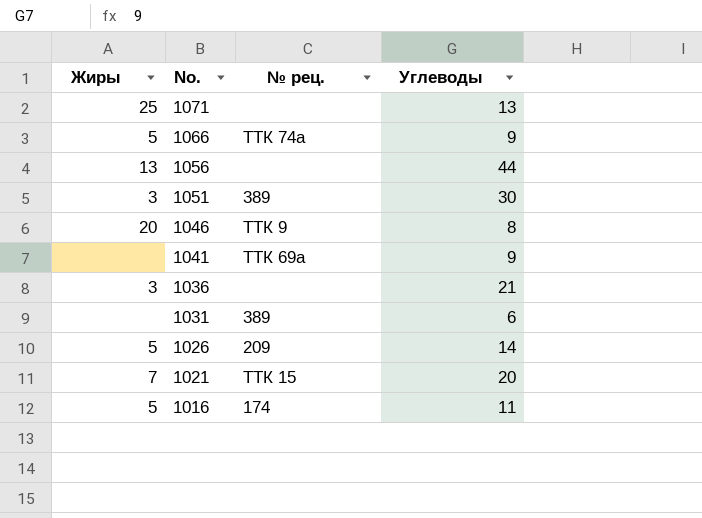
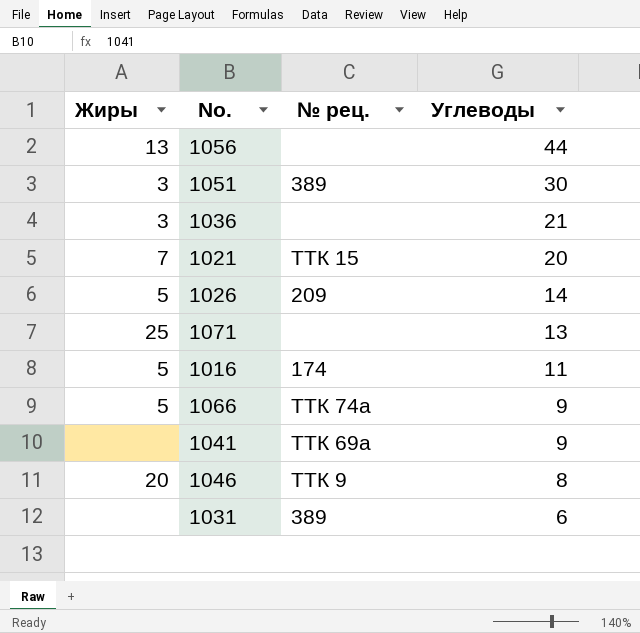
row order: No. descending -> Углеводы descending

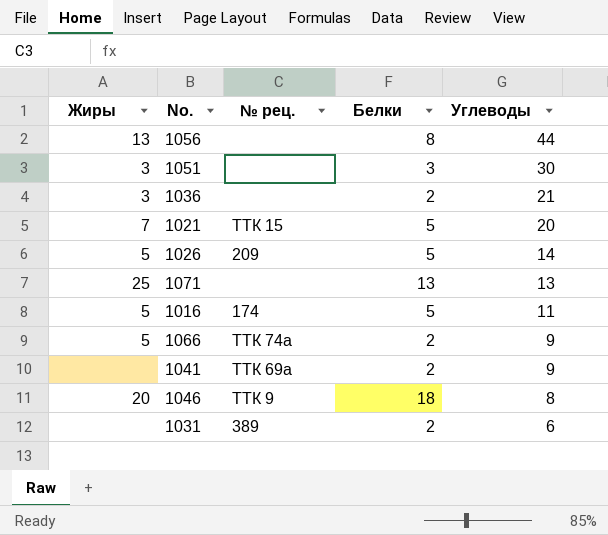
column Белки | position: none -> 4
1051 | № рец.: 389 -> none

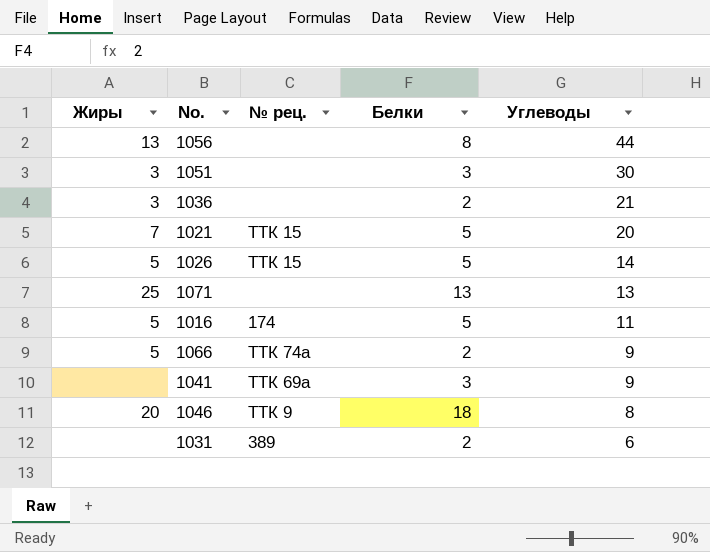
1026 | № рец.: 209 -> ТТК 15
1041 | Белки: 2 -> 3

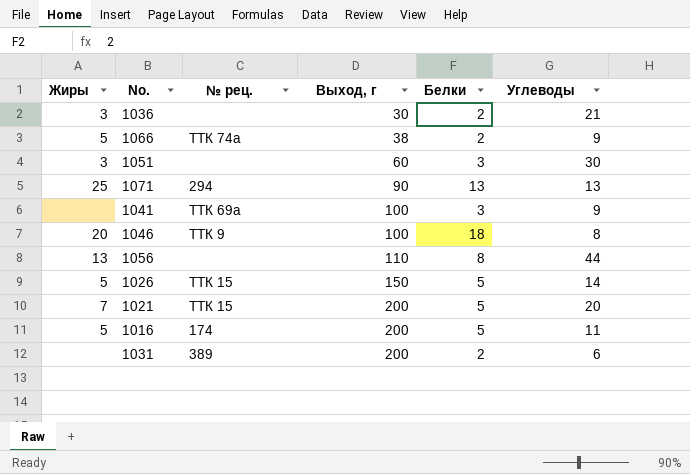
row order: Углеводы descending -> Выход, г ascending
column Выход, г | position: none -> 4
1071 | № рец.: none -> 294

